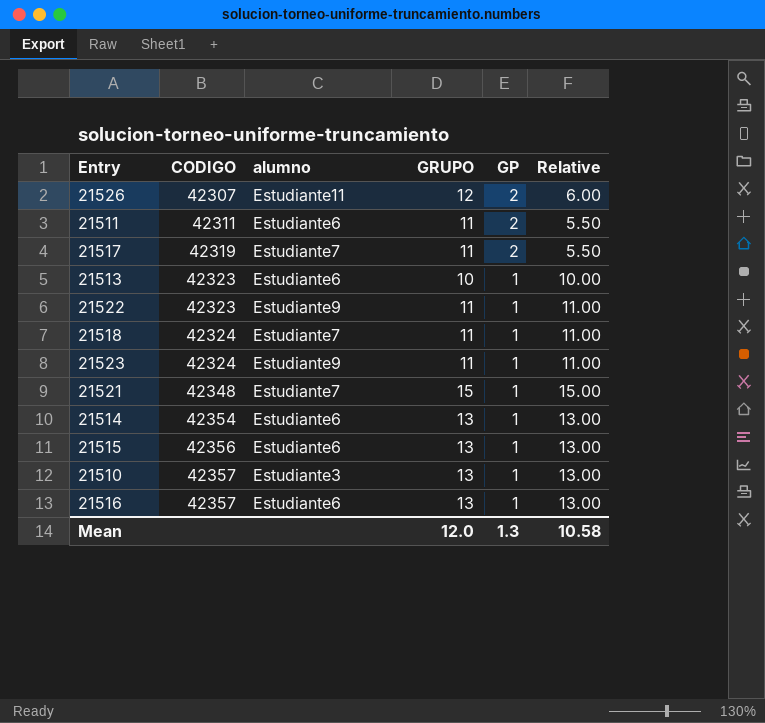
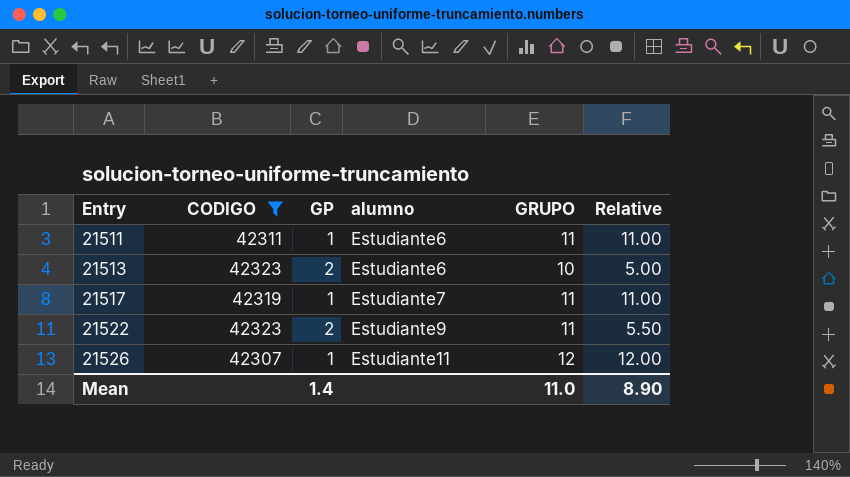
filter: none -> CODIGO <= 42323
row order: CODIGO ascending -> Entry ascending
column GP | position: 5 -> 3
21511 | GP: 2 -> 1
21511 | Relative: 5.50 -> 11.00
21513 | GP: 1 -> 2
21513 | Relative: 10.00 -> 5.00
21517 | GP: 2 -> 1
21517 | Relative: 5.50 -> 11.00
21522 | GP: 1 -> 2
21522 | Relative: 11.00 -> 5.50
21526 | GP: 2 -> 1
21526 | Relative: 6.00 -> 12.00
Mean | GP: 1.3 -> 1.4
Mean | GRUPO: 12.0 -> 11.0
Mean | Relative: 10.58 -> 8.90

